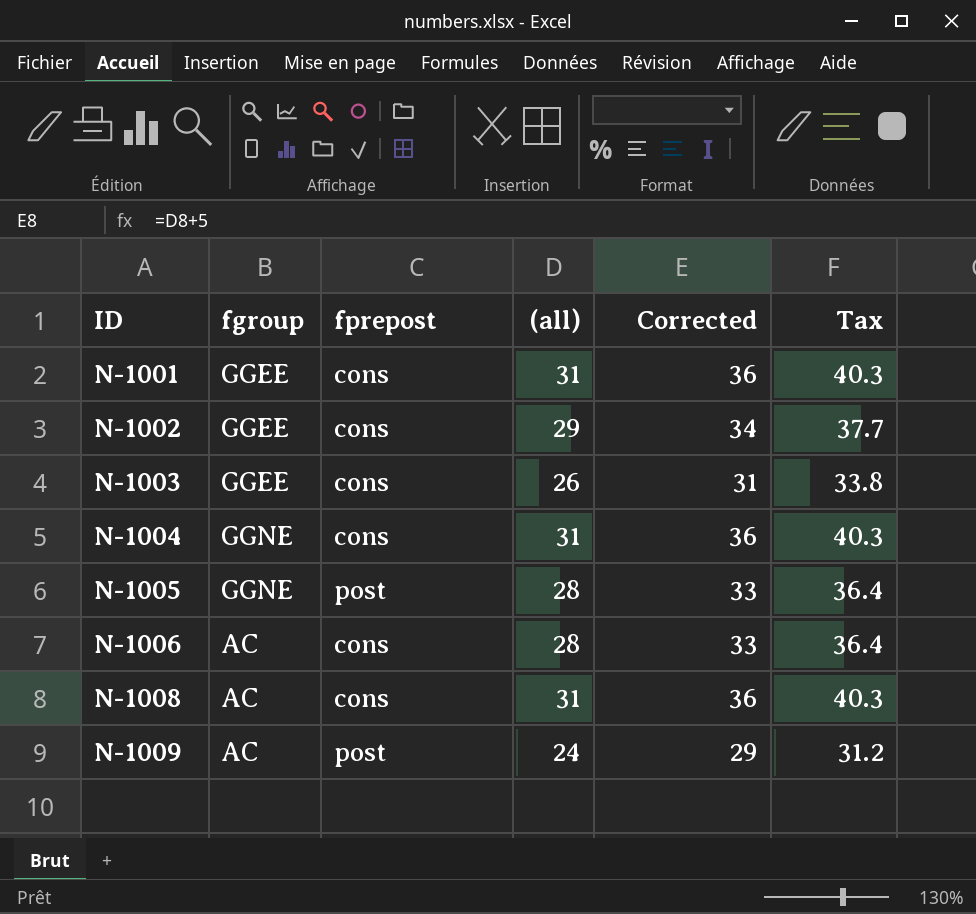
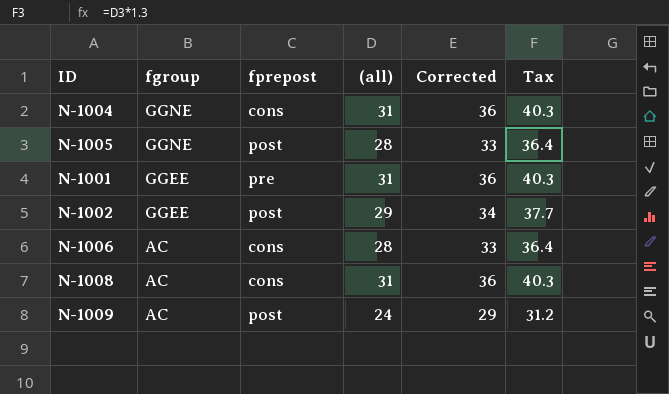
row order: ID ascending -> fgroup descending
row N-1003: GGEE | cons | 26 | 31 | 33.8 -> none
N-1001 | fprepost: cons -> pre
N-1002 | fprepost: cons -> post

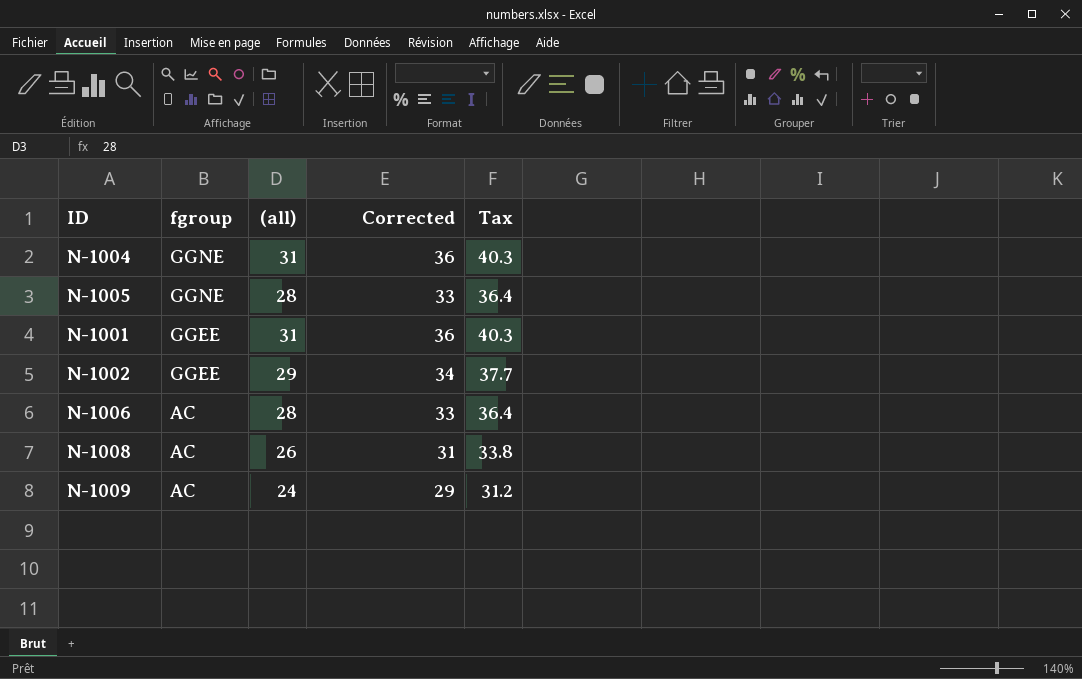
column fprepost | position: 3 -> none
N-1008 | (all): 31 -> 26
N-1008 | Corrected: 36 -> 31
N-1008 | Tax: 40.3 -> 33.8

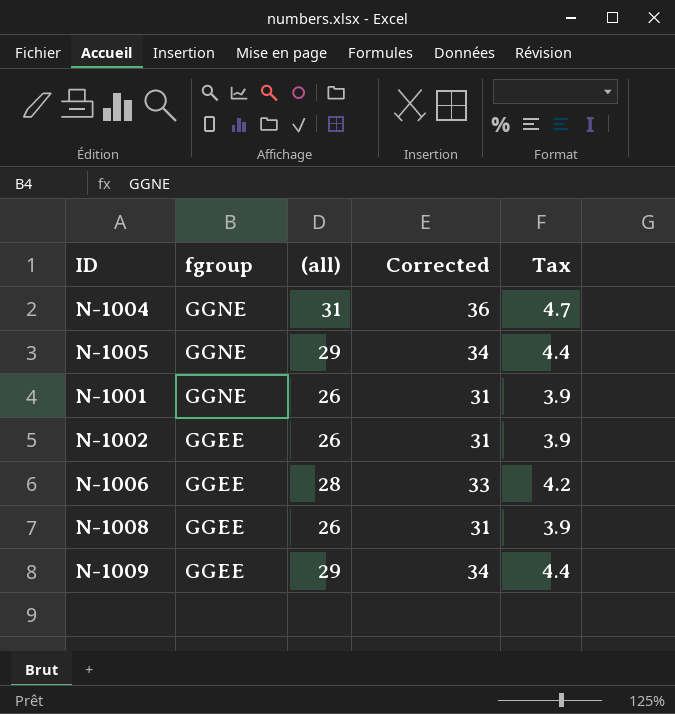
column Tax | formula: [(all)] * 1.3 -> [(all)] * 0.15
N-1005 | (all): 28 -> 29
N-1005 | Corrected: 33 -> 34
N-1001 | fgroup: GGEE -> GGNE
N-1001 | (all): 31 -> 26
N-1001 | Corrected: 36 -> 31
N-1002 | (all): 29 -> 26
N-1002 | Corrected: 34 -> 31
N-1006 | fgroup: AC -> GGEE
N-1008 | fgroup: AC -> GGEE
N-1009 | fgroup: AC -> GGEE
N-1009 | (all): 24 -> 29
N-1009 | Corrected: 29 -> 34

